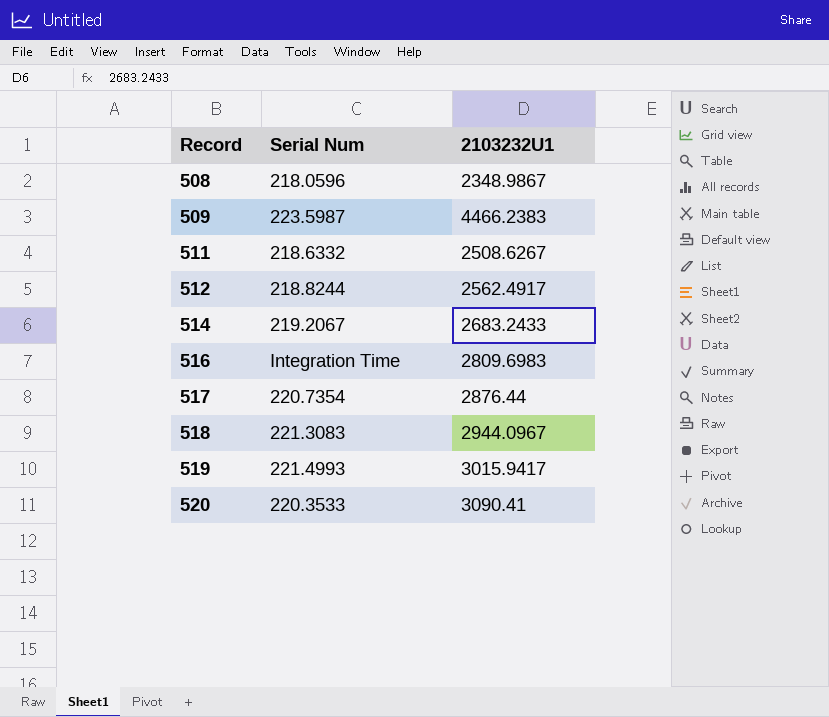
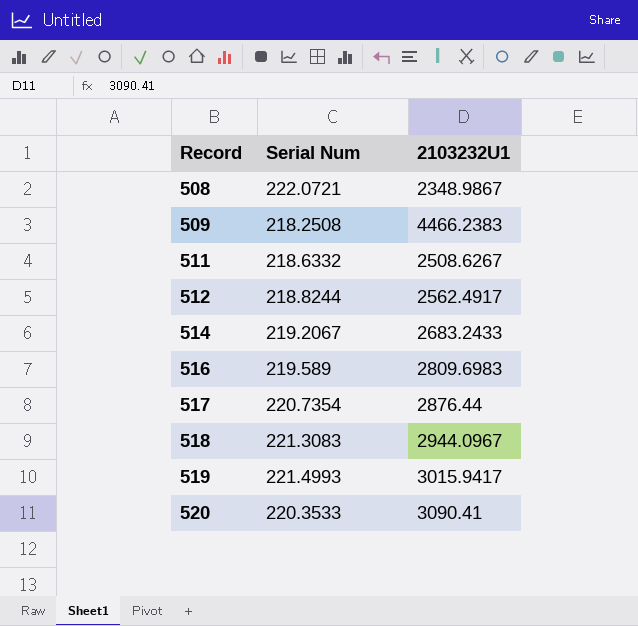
508 | Serial Num: 218.0596 -> 222.0721
509 | Serial Num: 223.5987 -> 218.2508
516 | Serial Num: Integration Time -> 219.589

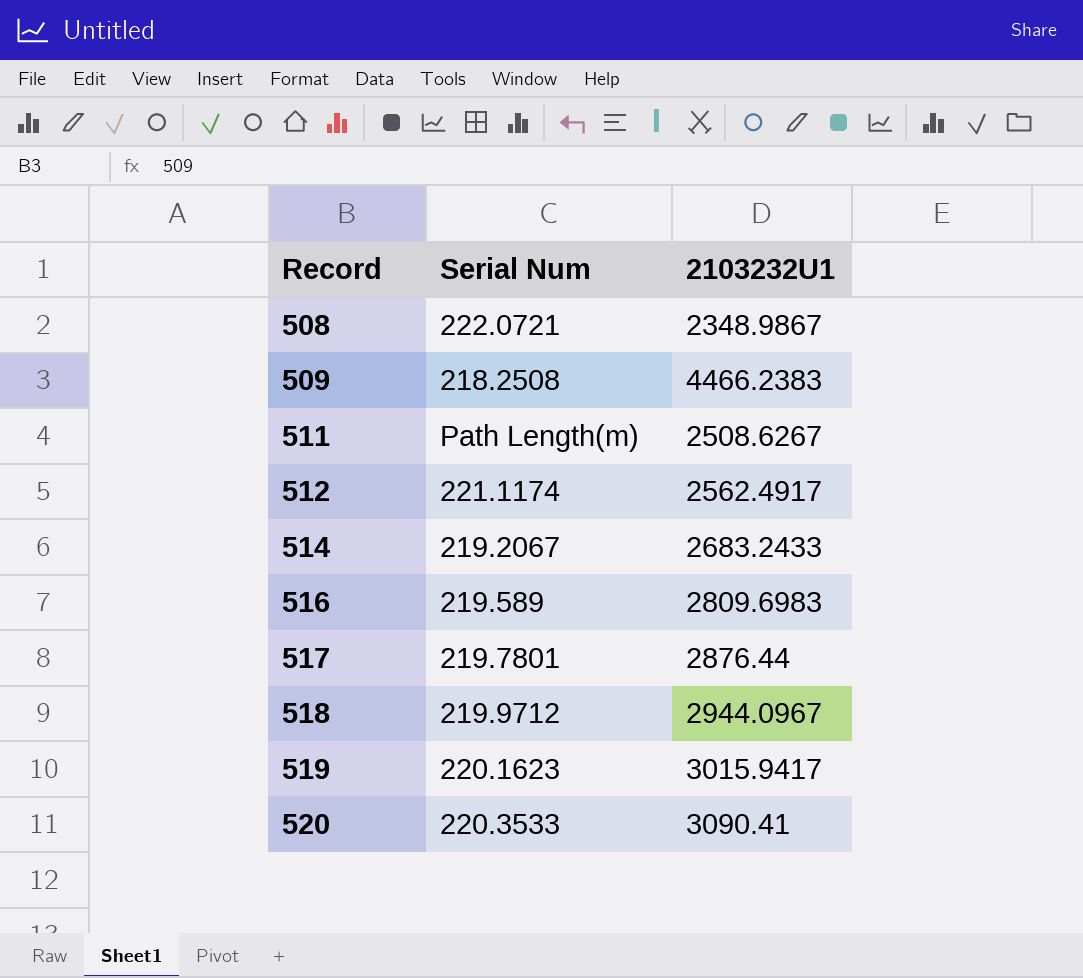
511 | Serial Num: 218.6332 -> Path Length(m)
512 | Serial Num: 218.8244 -> 221.1174
517 | Serial Num: 220.7354 -> 219.7801
518 | Serial Num: 221.3083 -> 219.9712
519 | Serial Num: 221.4993 -> 220.1623

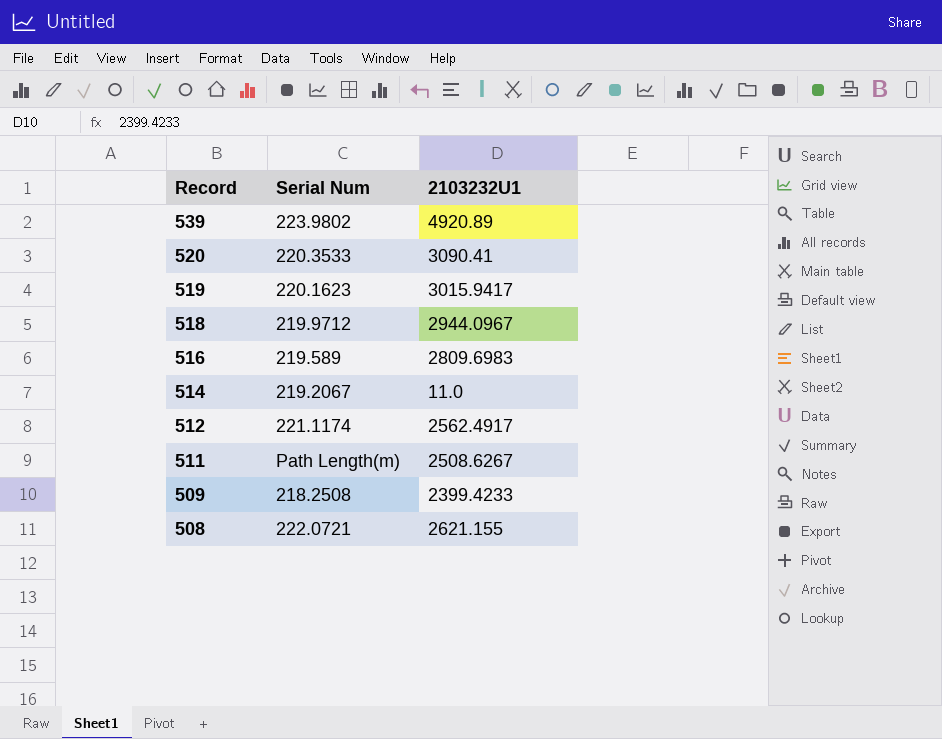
row order: Record ascending -> Record descending
row 517: 219.7801 | 2876.44 -> none
row 539: none -> 223.9802 | 4920.89
514 | 2103232U1: 2683.2433 -> 11.0
509 | 2103232U1: 4466.2383 -> 2399.4233
508 | 2103232U1: 2348.9867 -> 2621.155

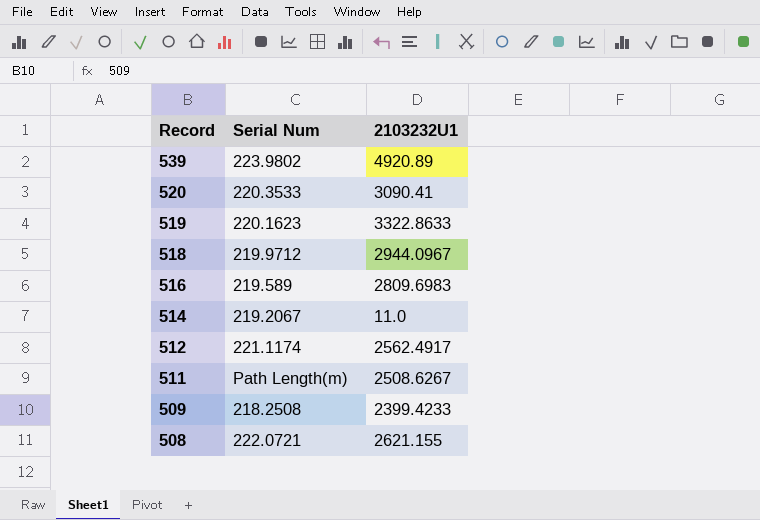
519 | 2103232U1: 3015.9417 -> 3322.8633

